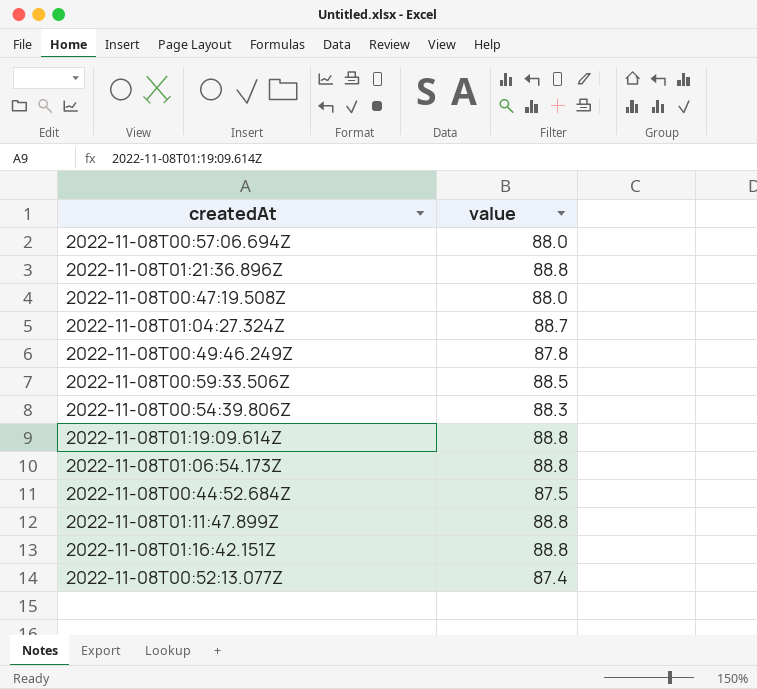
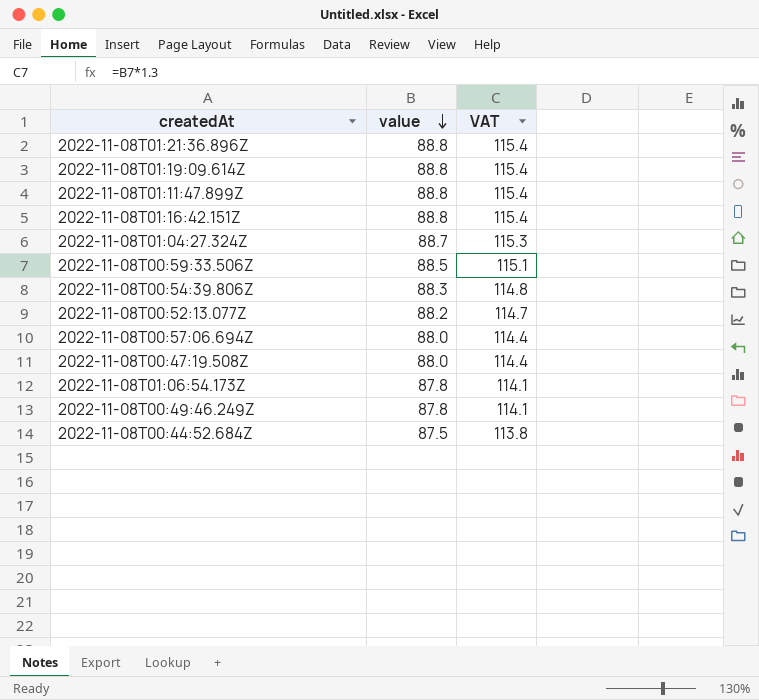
row order: none -> value descending
column VAT | formula: none -> [value] * 1.3
2022-11-08T00:52:13.077Z | value: 87.4 -> 88.2
2022-11-08T01:06:54.173Z | value: 88.8 -> 87.8

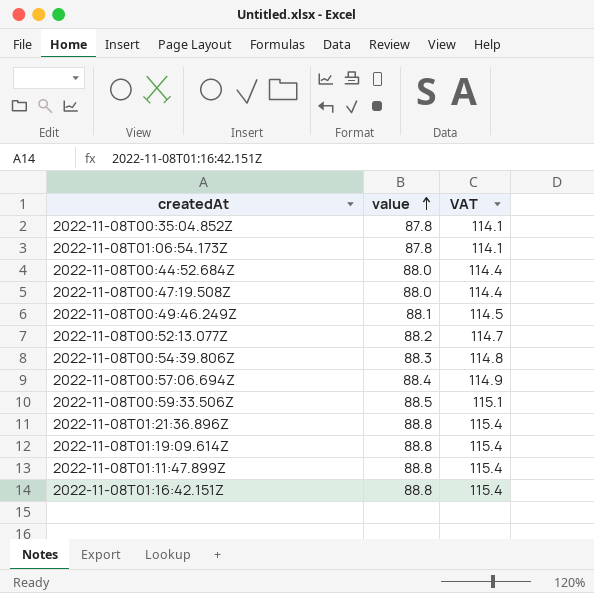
row order: value descending -> value ascending
row 2022-11-08T01:04:27.324Z: 88.7 | 115.3 -> none
row 2022-11-08T00:35:04.852Z: none -> 87.8 | 114.1
2022-11-08T00:44:52.684Z | value: 87.5 -> 88.0
2022-11-08T00:44:52.684Z | VAT: 113.8 -> 114.4
2022-11-08T00:49:46.249Z | value: 87.8 -> 88.1
2022-11-08T00:49:46.249Z | VAT: 114.1 -> 114.5
2022-11-08T00:57:06.694Z | value: 88.0 -> 88.4
2022-11-08T00:57:06.694Z | VAT: 114.4 -> 114.9

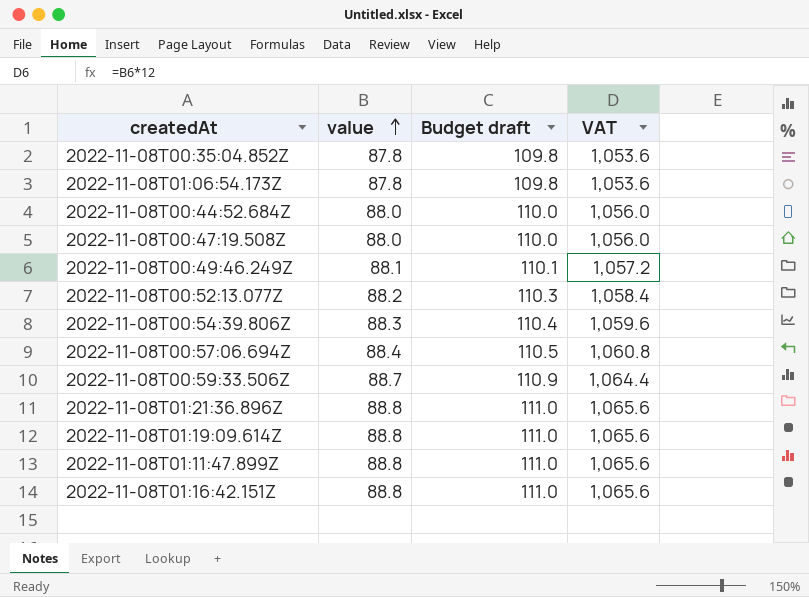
column Budget draft | formula: none -> [value] * 1.25
column VAT | formula: [value] * 1.3 -> [value] * 12
2022-11-08T00:59:33.506Z | value: 88.5 -> 88.7

